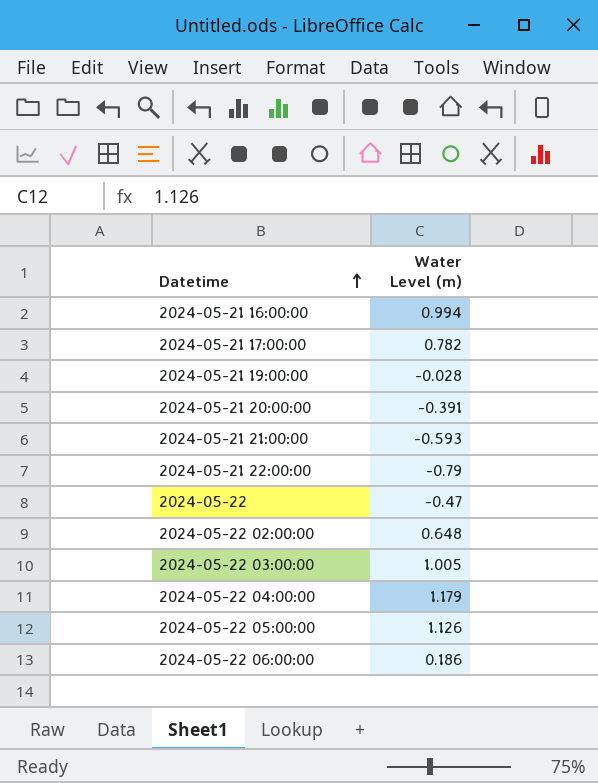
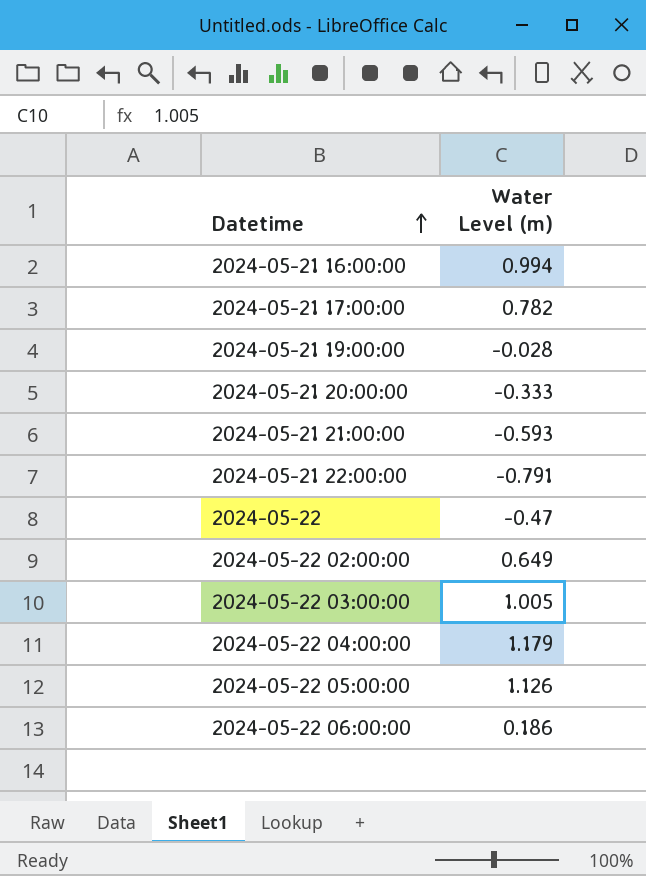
2024-05-21 20:00:00 | Water Level (m): -0.391 -> -0.333
2024-05-21 22:00:00 | Water Level (m): -0.79 -> -0.791
2024-05-22 02:00:00 | Water Level (m): 0.648 -> 0.649

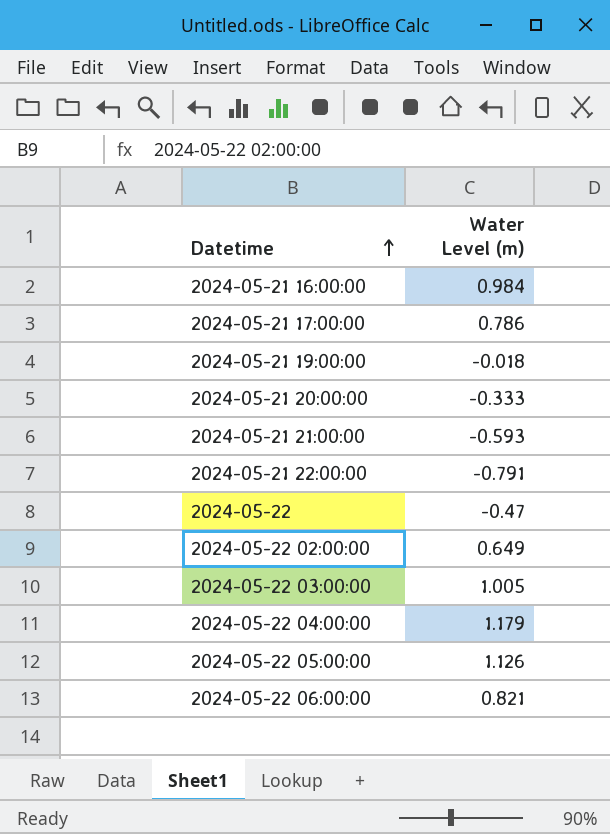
2024-05-21 16:00:00 | Water Level (m): 0.994 -> 0.984
2024-05-21 17:00:00 | Water Level (m): 0.782 -> 0.786
2024-05-21 19:00:00 | Water Level (m): -0.028 -> -0.018
2024-05-22 06:00:00 | Water Level (m): 0.186 -> 0.821

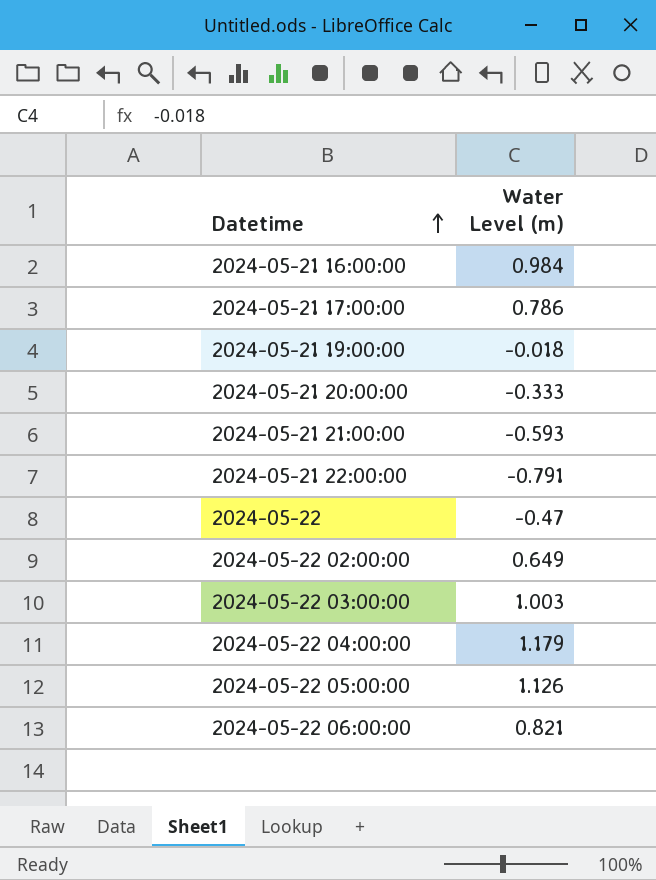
2024-05-22 03:00:00 | Water Level (m): 1.005 -> 1.003

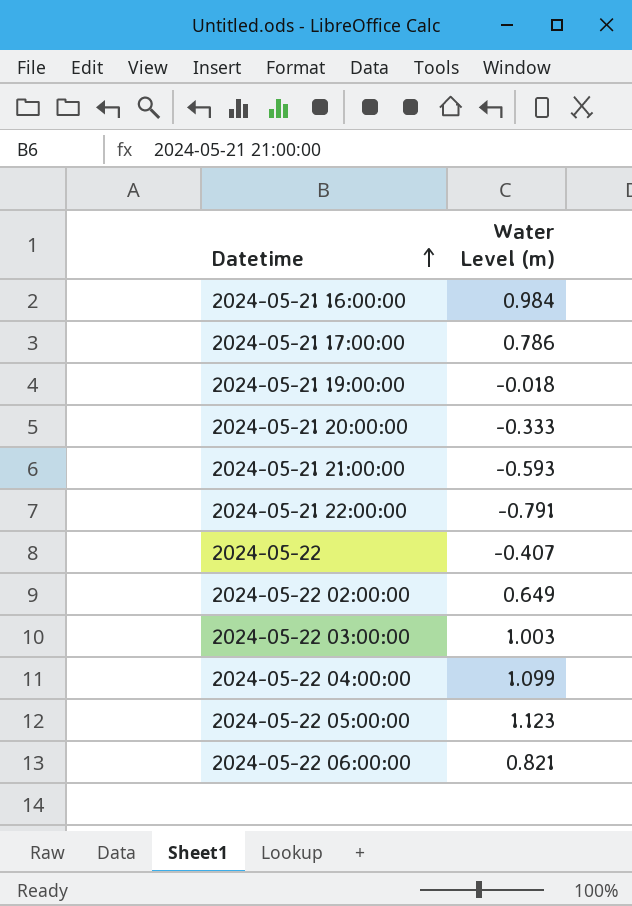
2024-05-22 | Water Level (m): -0.47 -> -0.407
2024-05-22 04:00:00 | Water Level (m): 1.179 -> 1.099
2024-05-22 05:00:00 | Water Level (m): 1.126 -> 1.123

